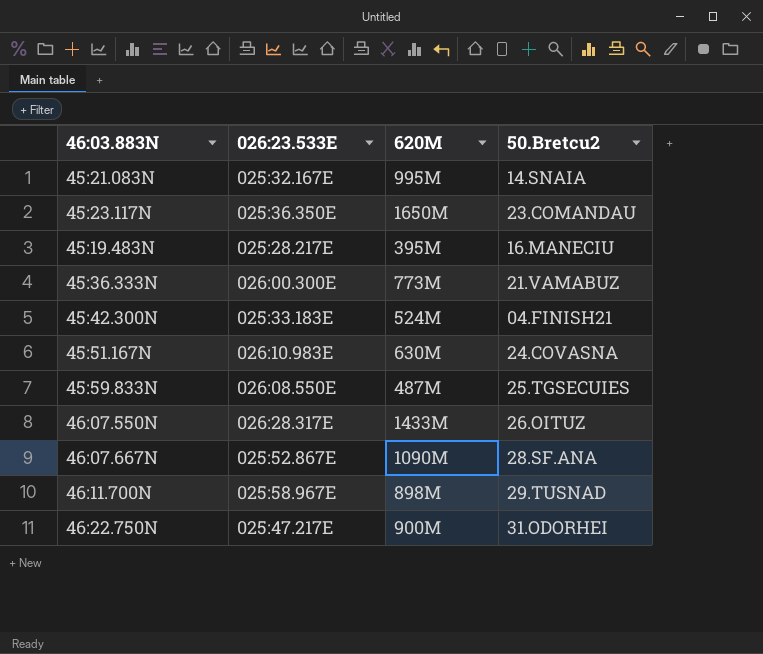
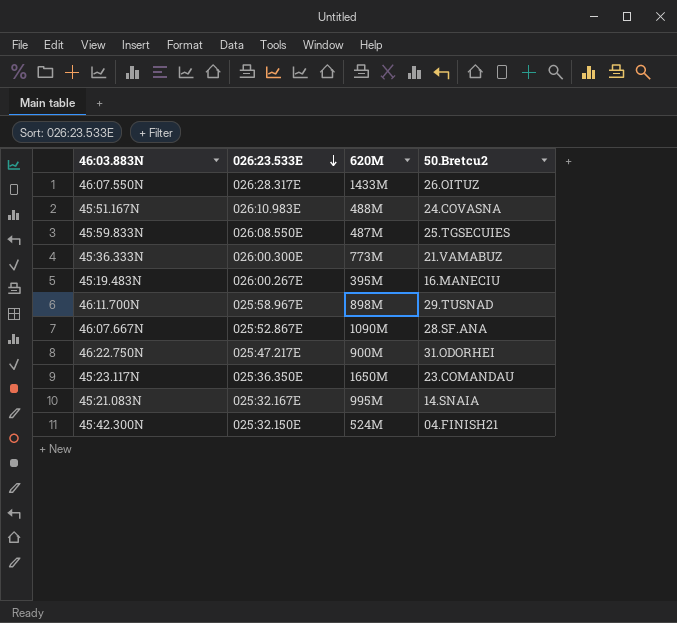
row order: none -> 026:23.533E descending
45:51.167N | 620M: 630M -> 488M
45:19.483N | 026:23.533E: 025:28.217E -> 026:00.267E
45:42.300N | 026:23.533E: 025:33.183E -> 025:32.150E

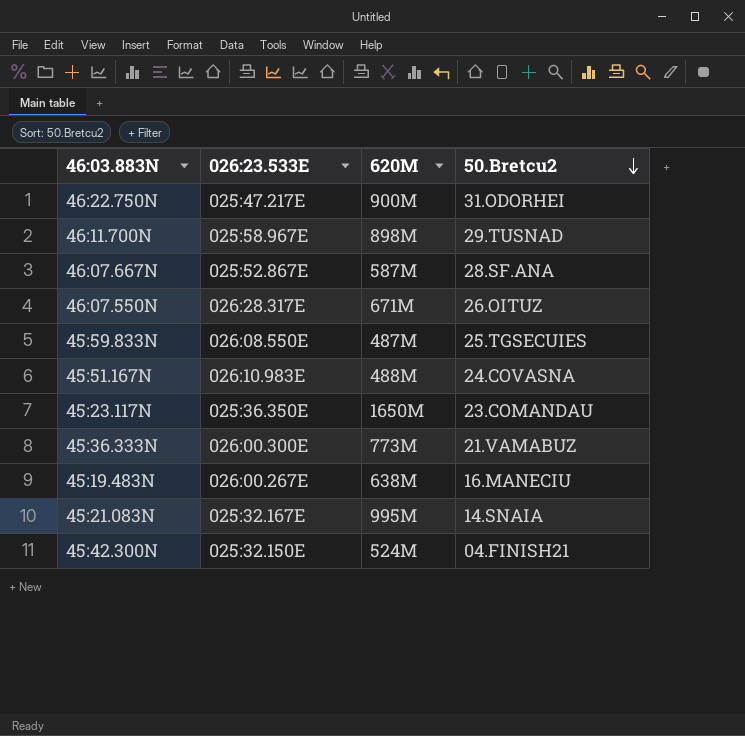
row order: 026:23.533E descending -> 50.Bretcu2 descending
46:07.667N | 620M: 1090M -> 587M
46:07.550N | 620M: 1433M -> 671M
45:19.483N | 620M: 395M -> 638M

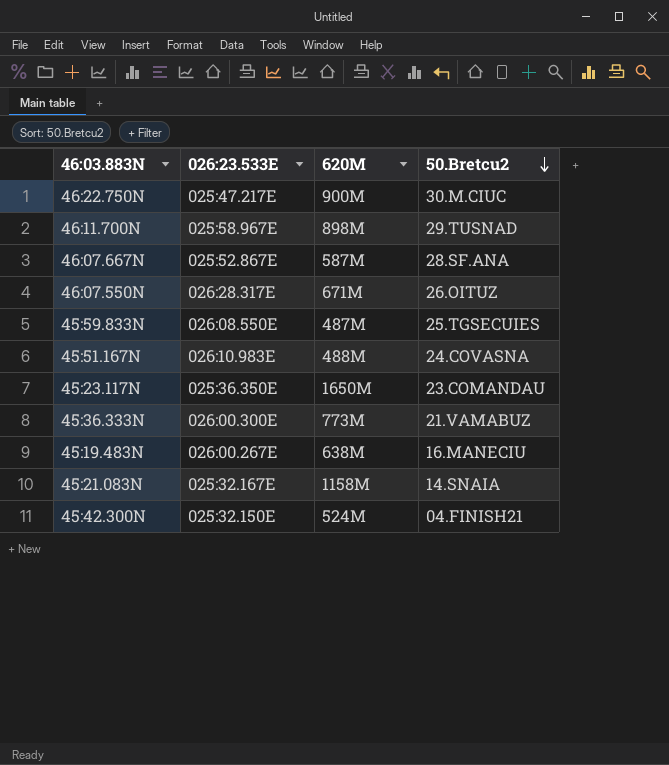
46:22.750N | 50.Bretcu2: 31.ODORHEI -> 30.M.CIUC
45:21.083N | 620M: 995M -> 1158M

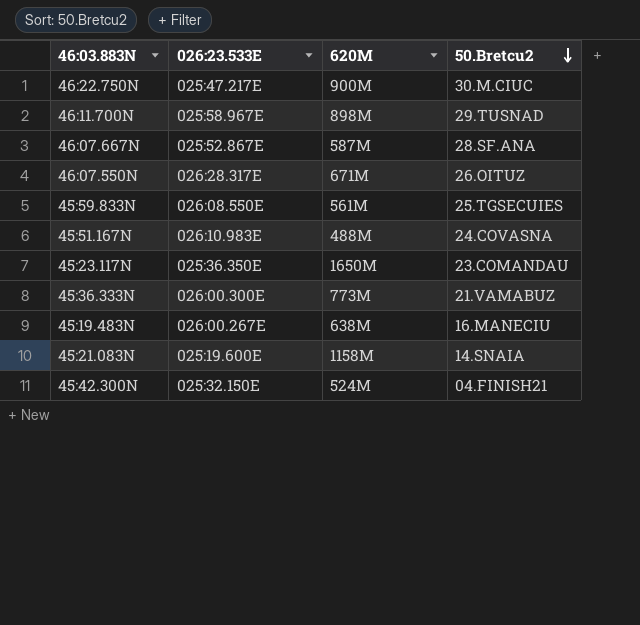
45:59.833N | 620M: 487M -> 561M
45:21.083N | 026:23.533E: 025:32.167E -> 025:19.600E

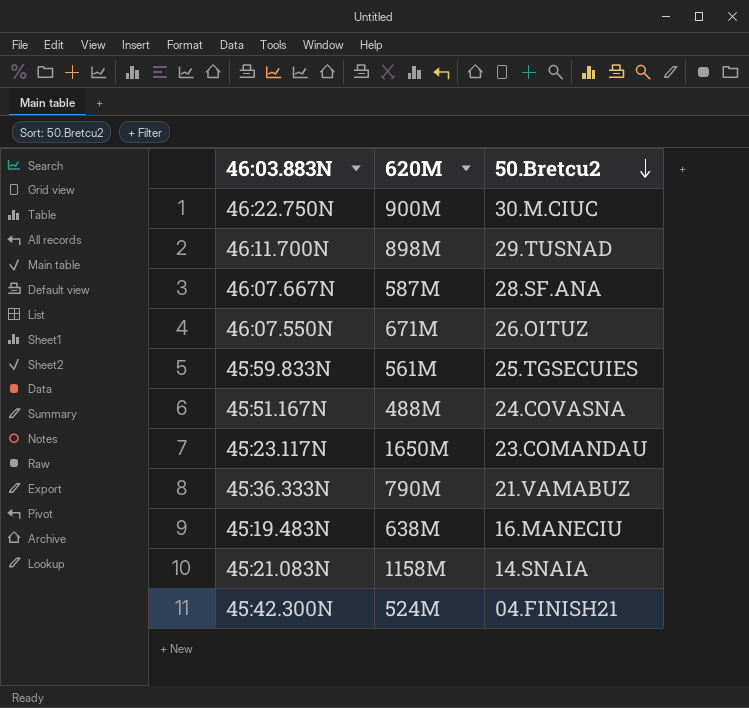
column 026:23.533E | position: 2 -> none
45:36.333N | 620M: 773M -> 790M

